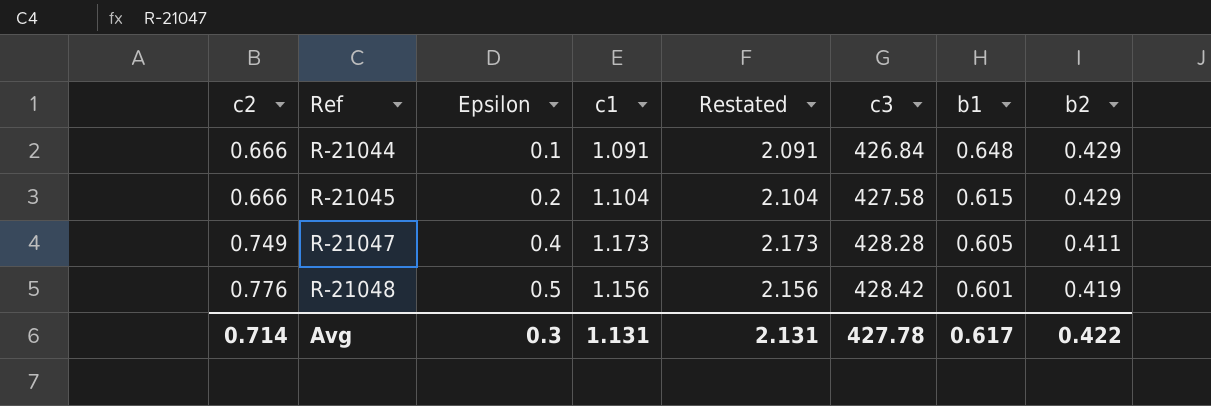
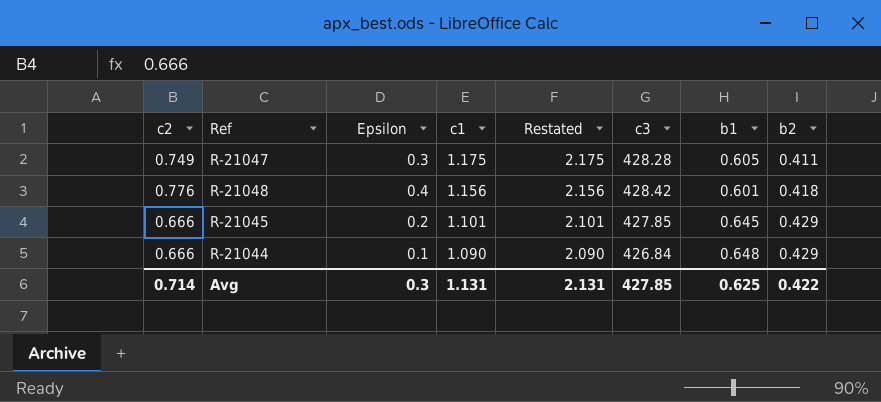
row order: c2 ascending -> c1 descending
R-21047 | Epsilon: 0.4 -> 0.3
R-21047 | c1: 1.173 -> 1.175
R-21047 | Restated: 2.173 -> 2.175
R-21048 | Epsilon: 0.5 -> 0.4
R-21048 | b2: 0.419 -> 0.418
R-21045 | c1: 1.104 -> 1.101
R-21045 | Restated: 2.104 -> 2.101
R-21045 | c3: 427.58 -> 427.85
R-21045 | b1: 0.615 -> 0.645
R-21044 | c1: 1.091 -> 1.090
R-21044 | Restated: 2.091 -> 2.090
Avg | c3: 427.78 -> 427.85
Avg | b1: 0.617 -> 0.625

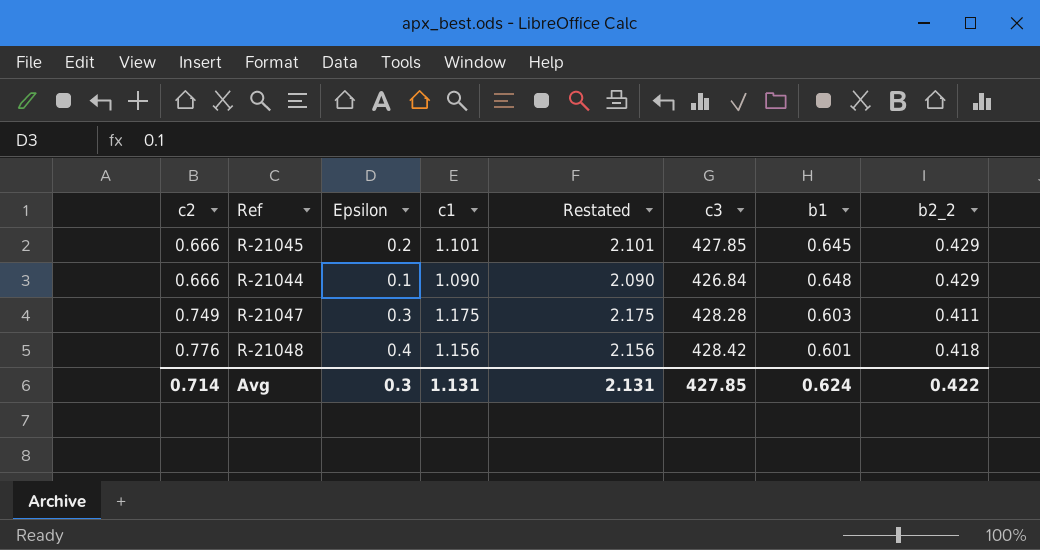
row order: c1 descending -> c2 ascending
column name: b2 -> b2_2
R-21047 | b1: 0.605 -> 0.603
Avg | b1: 0.625 -> 0.624

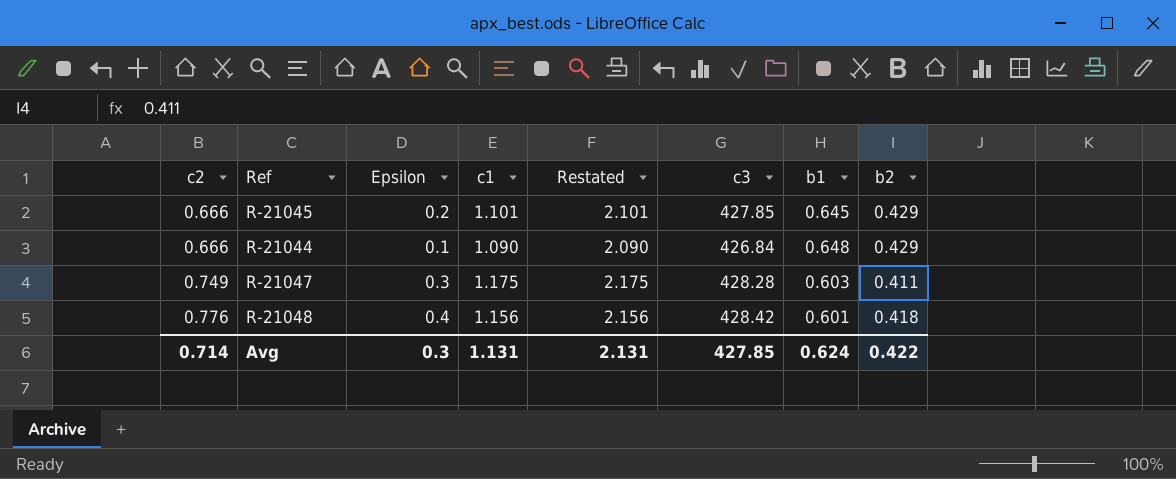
column name: b2_2 -> b2

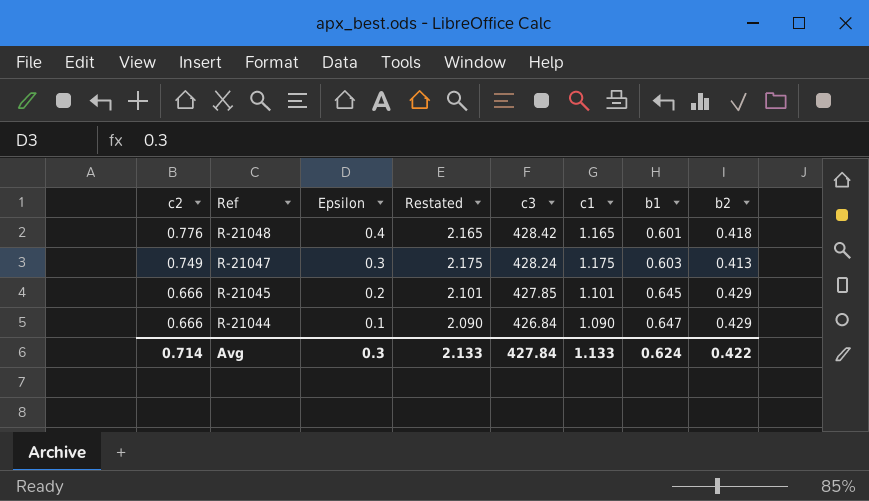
row order: c2 ascending -> c2 descending
column c1 | position: 4 -> 6
R-21048 | Restated: 2.156 -> 2.165
R-21048 | c1: 1.156 -> 1.165
R-21047 | c3: 428.28 -> 428.24
R-21047 | b2: 0.411 -> 0.413
R-21044 | b1: 0.648 -> 0.647
Avg | Restated: 2.131 -> 2.133
Avg | c3: 427.85 -> 427.84
Avg | c1: 1.131 -> 1.133

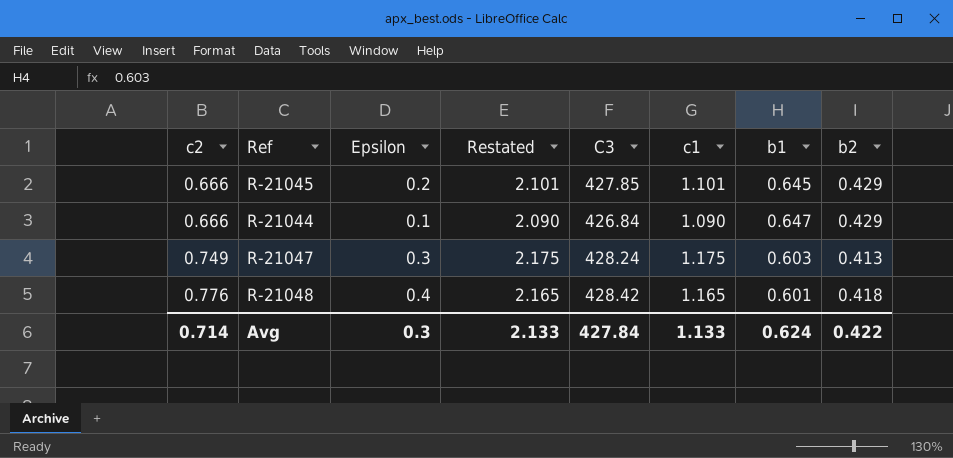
row order: c2 descending -> c2 ascending
column name: c3 -> C3

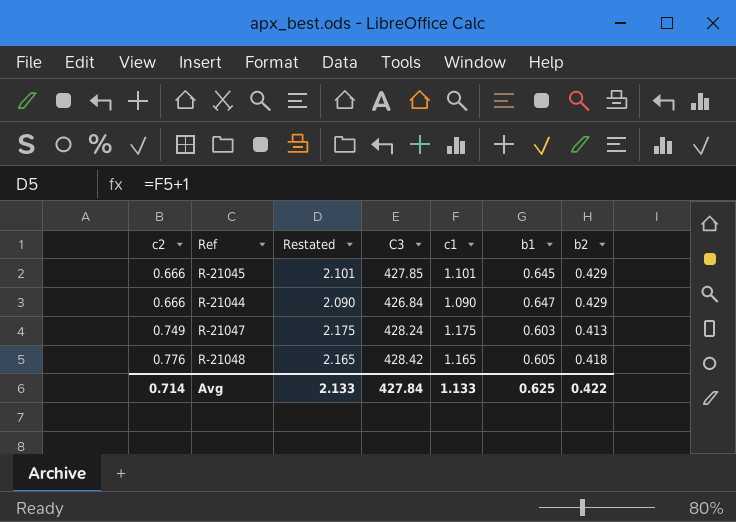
column Epsilon | position: 3 -> none
R-21048 | b1: 0.601 -> 0.605
Avg | b1: 0.624 -> 0.625

